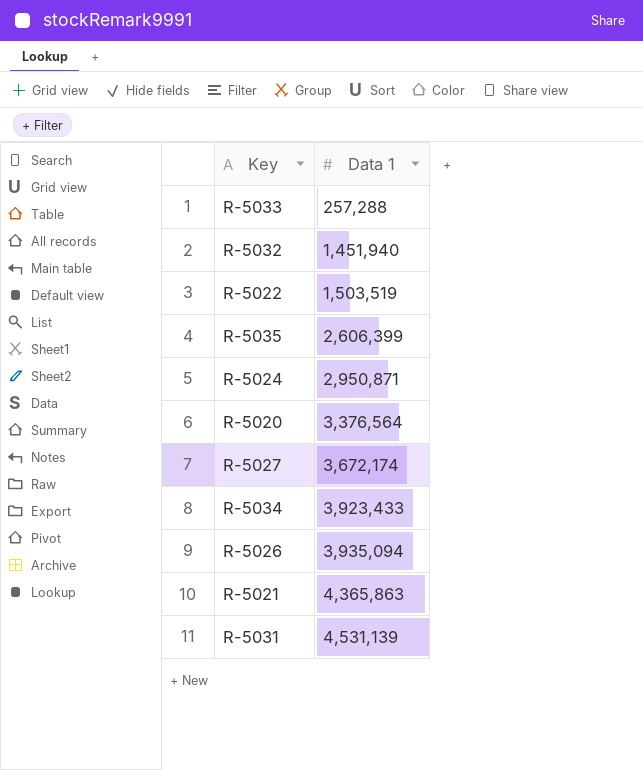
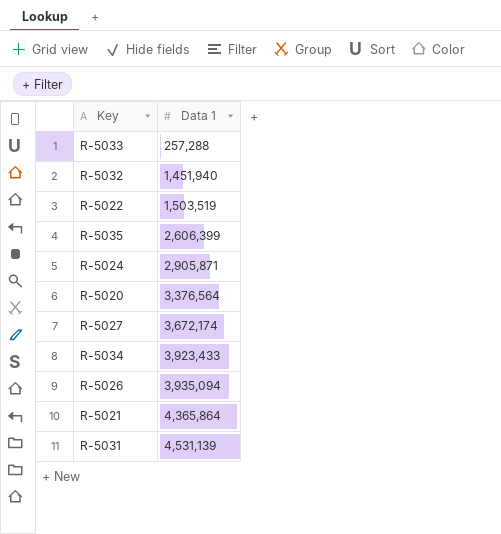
R-5024 | Data 1: 2,950,871 -> 2,905,871
R-5021 | Data 1: 4,365,863 -> 4,365,864

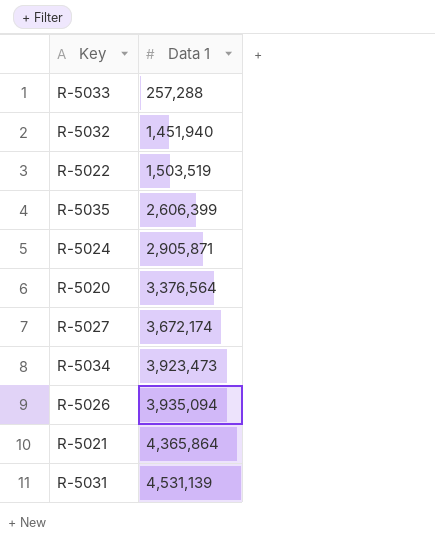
R-5034 | Data 1: 3,923,433 -> 3,923,473

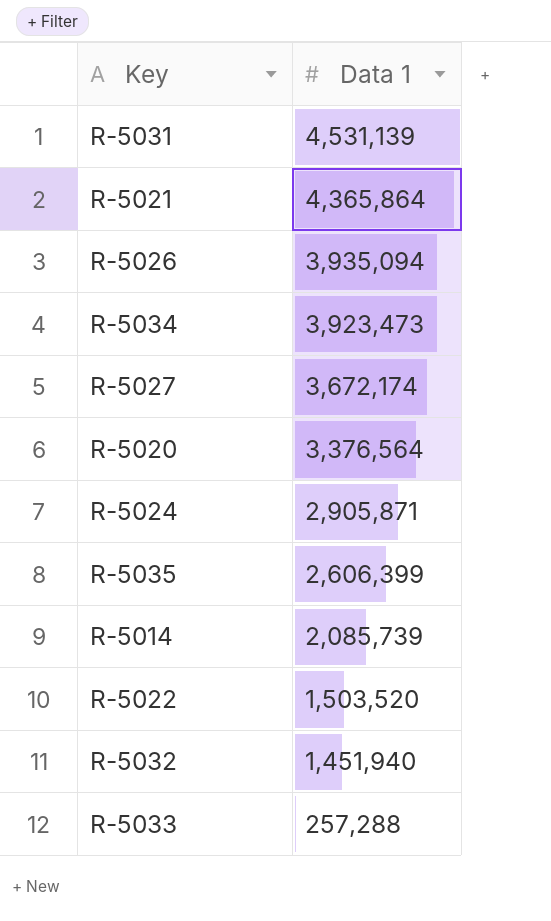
row order: Data 1 ascending -> Data 1 descending
row R-5014: none -> 2,085,739
R-5022 | Data 1: 1,503,519 -> 1,503,520

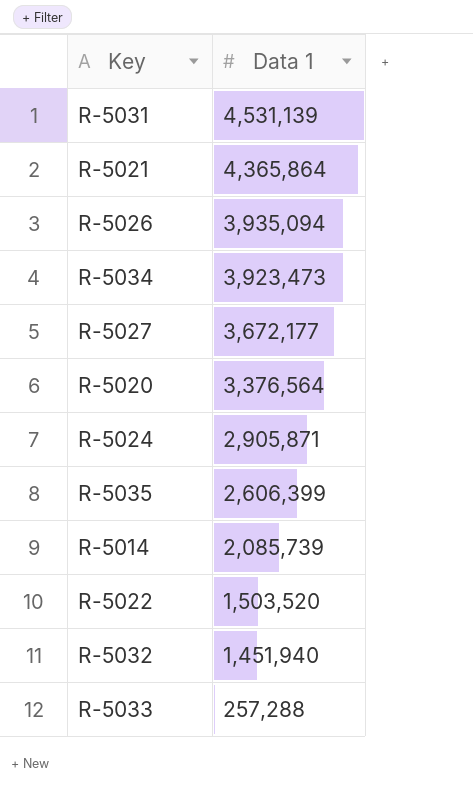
R-5027 | Data 1: 3,672,174 -> 3,672,177

